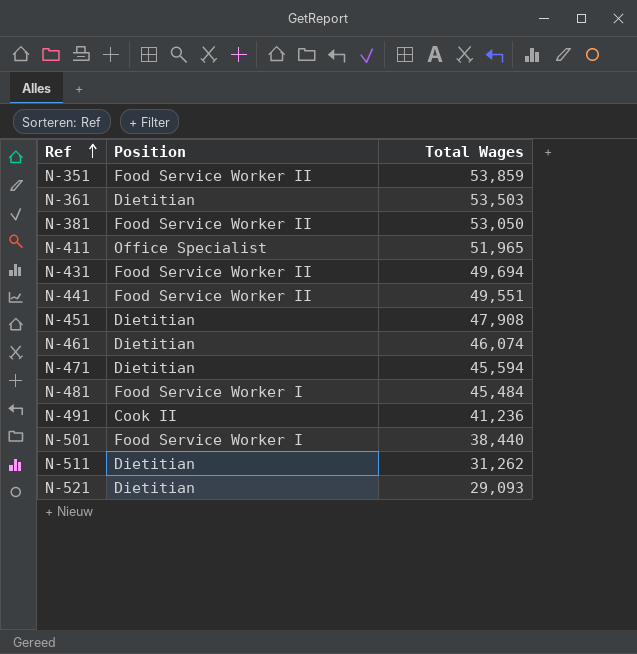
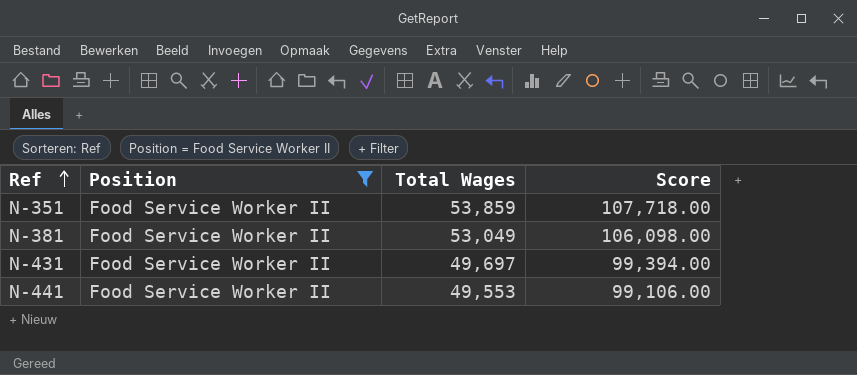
filter: none -> Position = Food Service Worker II
column Score | formula: none -> [Total Wages] * 2
N-381 | Total Wages: 53,050 -> 53,049
N-431 | Total Wages: 49,694 -> 49,697
N-441 | Total Wages: 49,551 -> 49,553

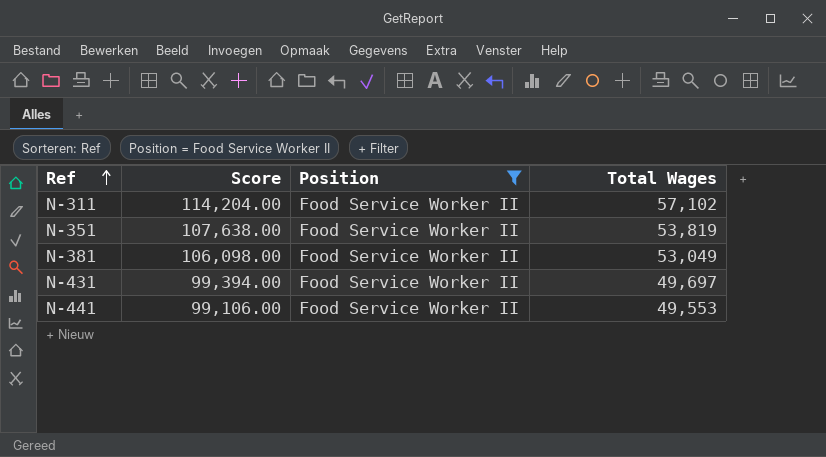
column Score | position: 4 -> 2
row N-311: none -> 114,204.00 | Food Service Worker II | 57,102
N-351 | Score: 107,718.00 -> 107,638.00
N-351 | Total Wages: 53,859 -> 53,819

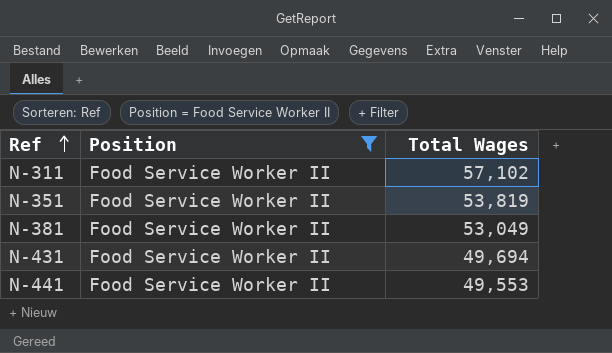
column Score | formula: [Total Wages] * 2 -> none
N-431 | Total Wages: 49,697 -> 49,694

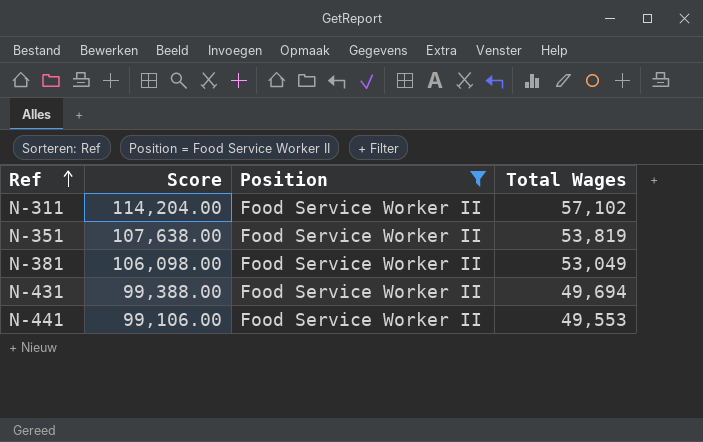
column Score | formula: none -> [Total Wages] * 2

